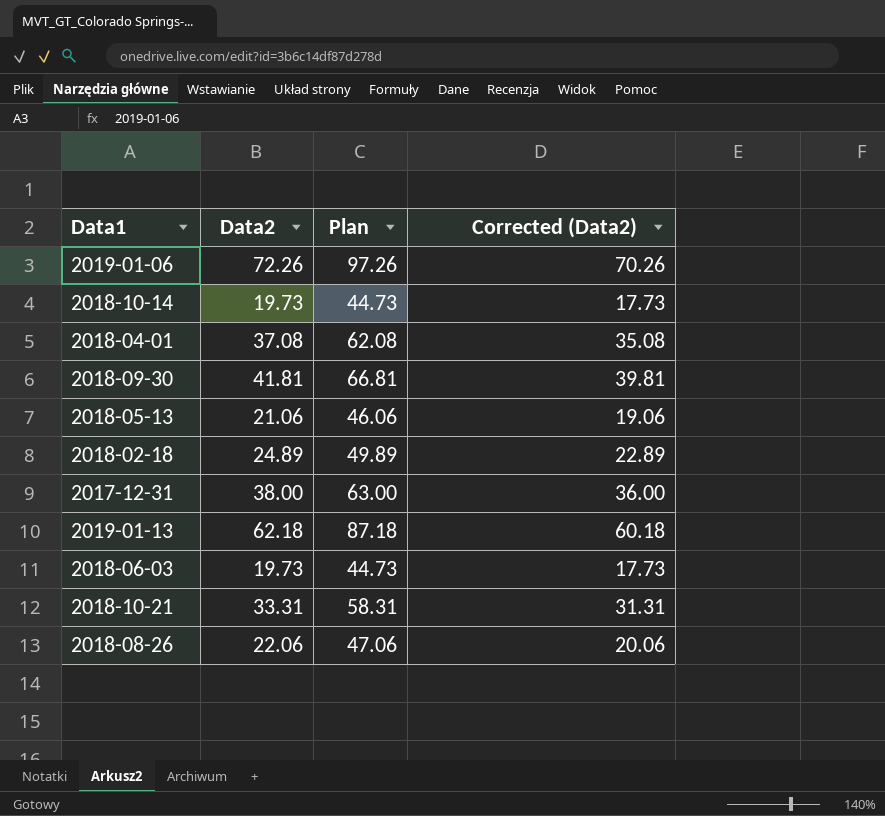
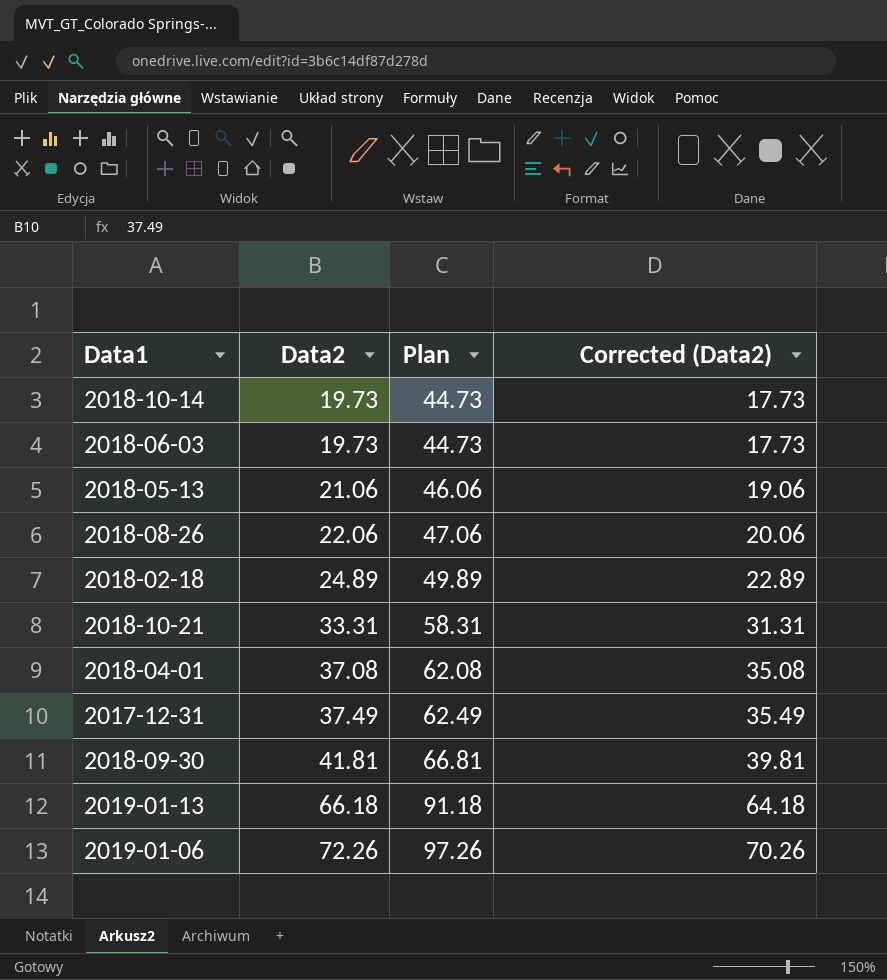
row order: none -> Data2 ascending
2017-12-31 | Data2: 38.00 -> 37.49
2017-12-31 | Plan: 63.00 -> 62.49
2017-12-31 | Corrected (Data2): 36.00 -> 35.49
2019-01-13 | Data2: 62.18 -> 66.18
2019-01-13 | Plan: 87.18 -> 91.18
2019-01-13 | Corrected (Data2): 60.18 -> 64.18

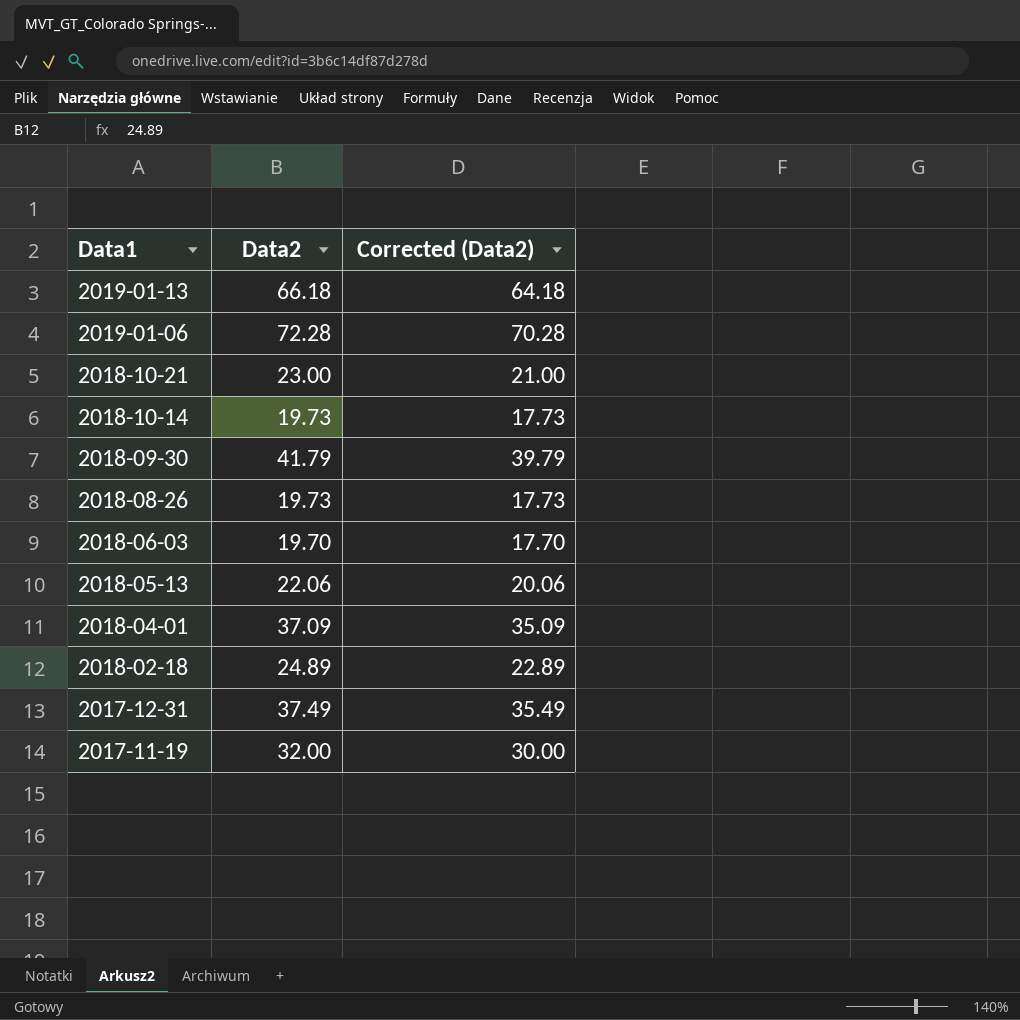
row order: Data2 ascending -> Data1 descending
column Plan | formula: [Data2] + 25 -> none
2019-01-06 | Data2: 72.26 -> 72.28
2019-01-06 | Corrected (Data2): 70.26 -> 70.28
2018-10-21 | Data2: 33.31 -> 23.00
2018-10-21 | Corrected (Data2): 31.31 -> 21.00
2018-09-30 | Data2: 41.81 -> 41.79
2018-09-30 | Corrected (Data2): 39.81 -> 39.79
2018-08-26 | Data2: 22.06 -> 19.73
2018-08-26 | Corrected (Data2): 20.06 -> 17.73
2018-06-03 | Data2: 19.73 -> 19.70
2018-06-03 | Corrected (Data2): 17.73 -> 17.70
2018-05-13 | Data2: 21.06 -> 22.06
2018-05-13 | Corrected (Data2): 19.06 -> 20.06
2018-04-01 | Data2: 37.08 -> 37.09
2018-04-01 | Corrected (Data2): 35.08 -> 35.09
row 2017-11-19: none -> 32.00 | 30.00

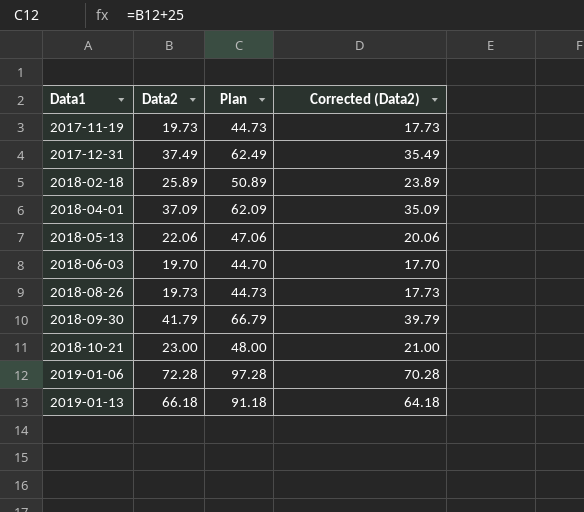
row order: Data1 descending -> Data1 ascending
column Plan | formula: none -> [Data2] + 25
row 2018-10-14: 19.73 | 17.73 -> none
2017-11-19 | Data2: 32.00 -> 19.73
2017-11-19 | Corrected (Data2): 30.00 -> 17.73
2018-02-18 | Data2: 24.89 -> 25.89
2018-02-18 | Corrected (Data2): 22.89 -> 23.89

